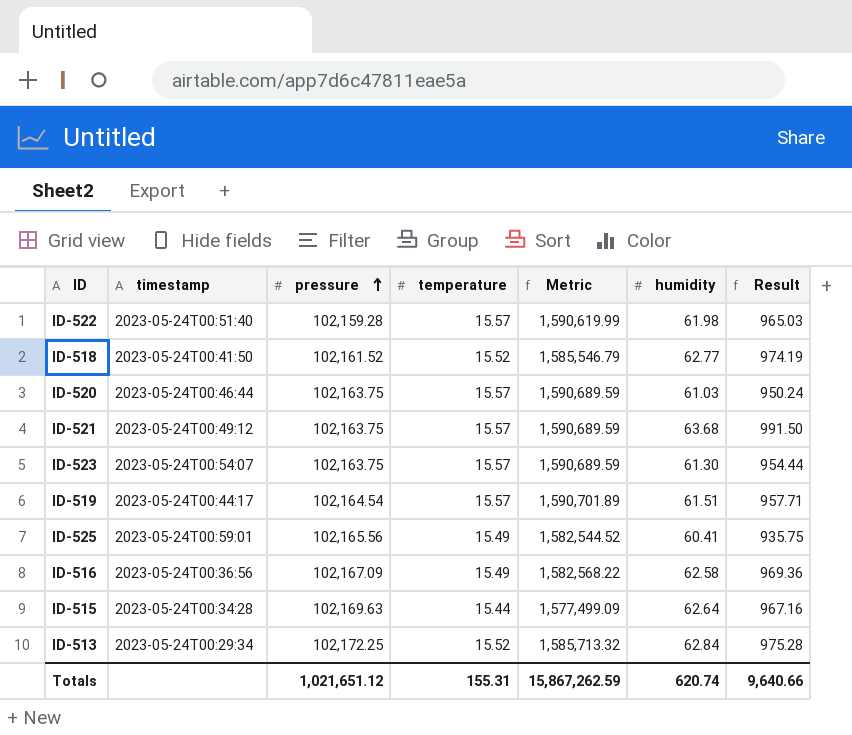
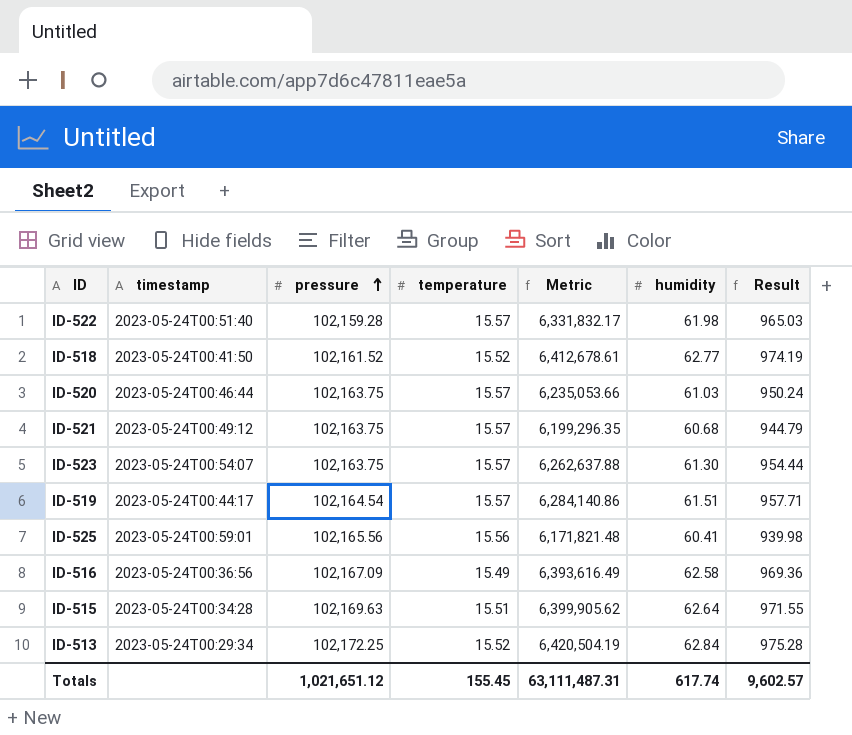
column Metric | formula: [pressure] * [temperature] -> [pressure] * [humidity]
ID-521 | humidity: 63.68 -> 60.68
ID-521 | Result: 991.50 -> 944.79
ID-525 | temperature: 15.49 -> 15.56
ID-525 | Result: 935.75 -> 939.98
ID-515 | temperature: 15.44 -> 15.51
ID-515 | Result: 967.16 -> 971.55
Totals | temperature: 155.31 -> 155.45
Totals | Metric: 15,867,262.59 -> 63,111,487.31
Totals | humidity: 620.74 -> 617.74
Totals | Result: 9,640.66 -> 9,602.57

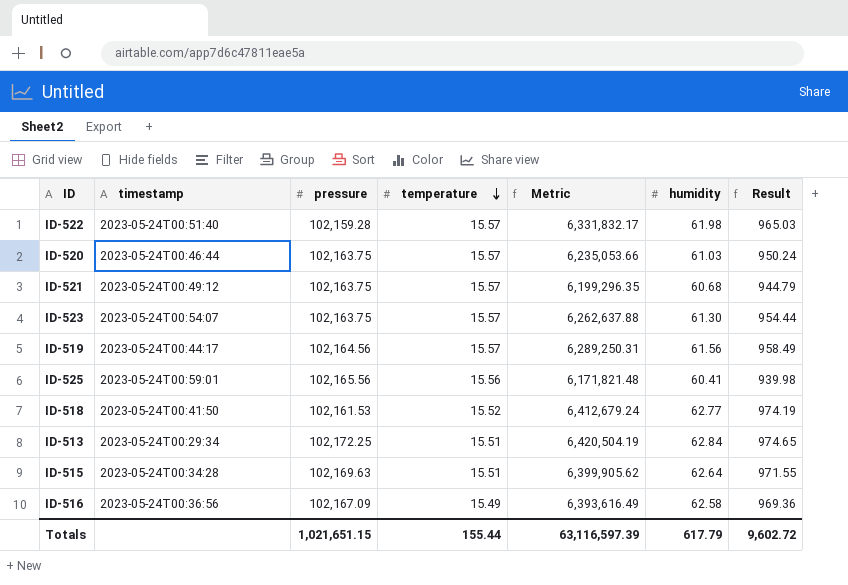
row order: pressure ascending -> temperature descending
ID-519 | pressure: 102,164.54 -> 102,164.56
ID-519 | Metric: 6,284,140.86 -> 6,289,250.31
ID-519 | humidity: 61.51 -> 61.56
ID-519 | Result: 957.71 -> 958.49
ID-518 | pressure: 102,161.52 -> 102,161.53
ID-518 | Metric: 6,412,678.61 -> 6,412,679.24
ID-513 | temperature: 15.52 -> 15.51
ID-513 | Result: 975.28 -> 974.65
Totals | pressure: 1,021,651.12 -> 1,021,651.15
Totals | temperature: 155.45 -> 155.44
Totals | Metric: 63,111,487.31 -> 63,116,597.39
Totals | humidity: 617.74 -> 617.79
Totals | Result: 9,602.57 -> 9,602.72

